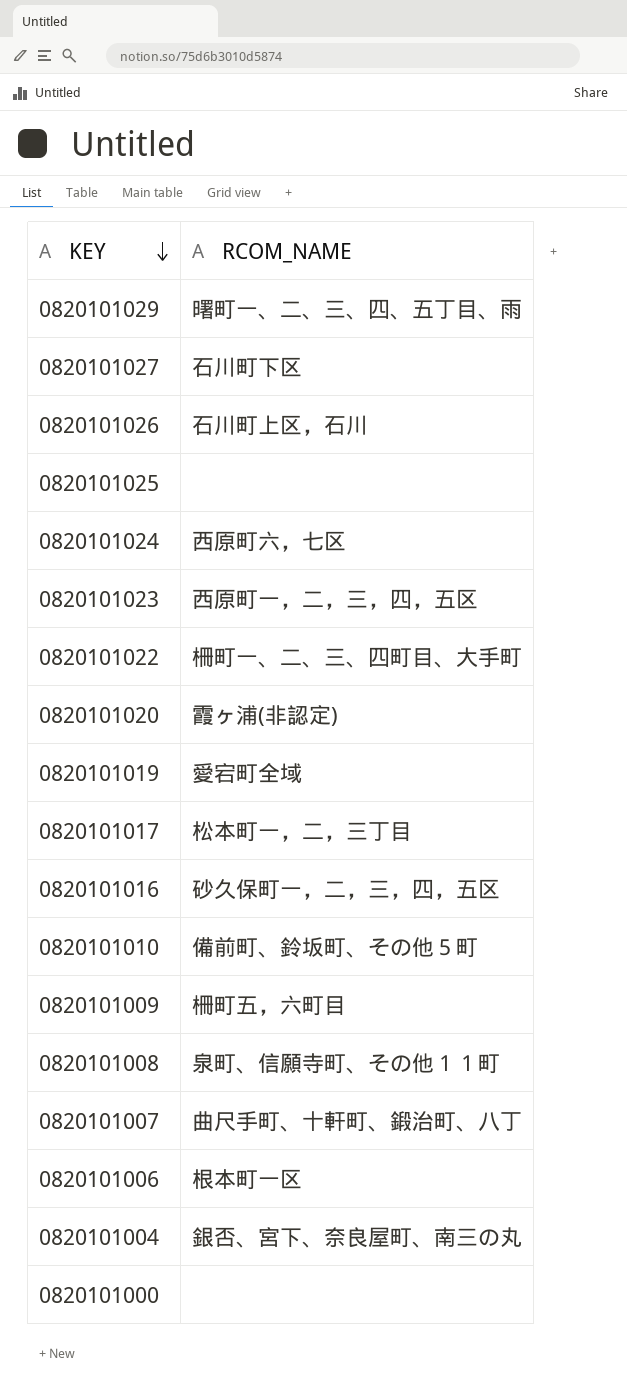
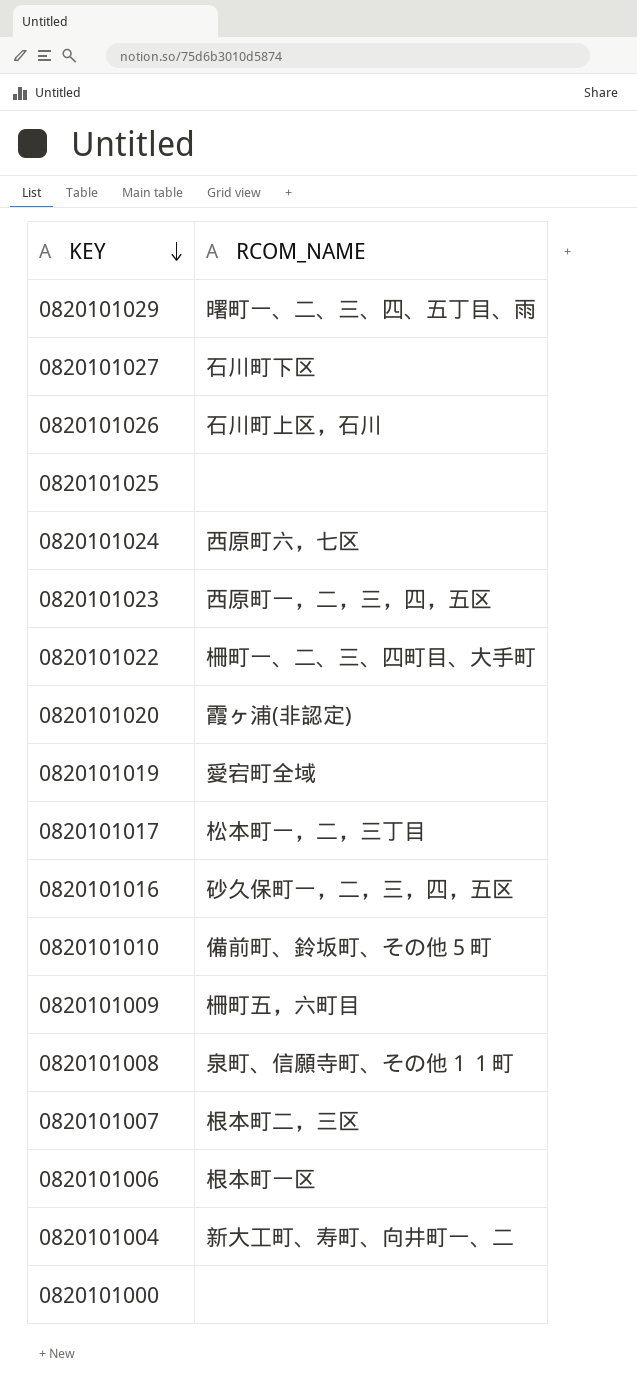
0820101007 | RCOM_NAME: 曲尺手町、十軒町、鍛治町、八丁 -> 根本町二，三区
0820101004 | RCOM_NAME: 銀否、宮下、奈良屋町、南三の丸 -> 新大工町、寿町、向井町一、二

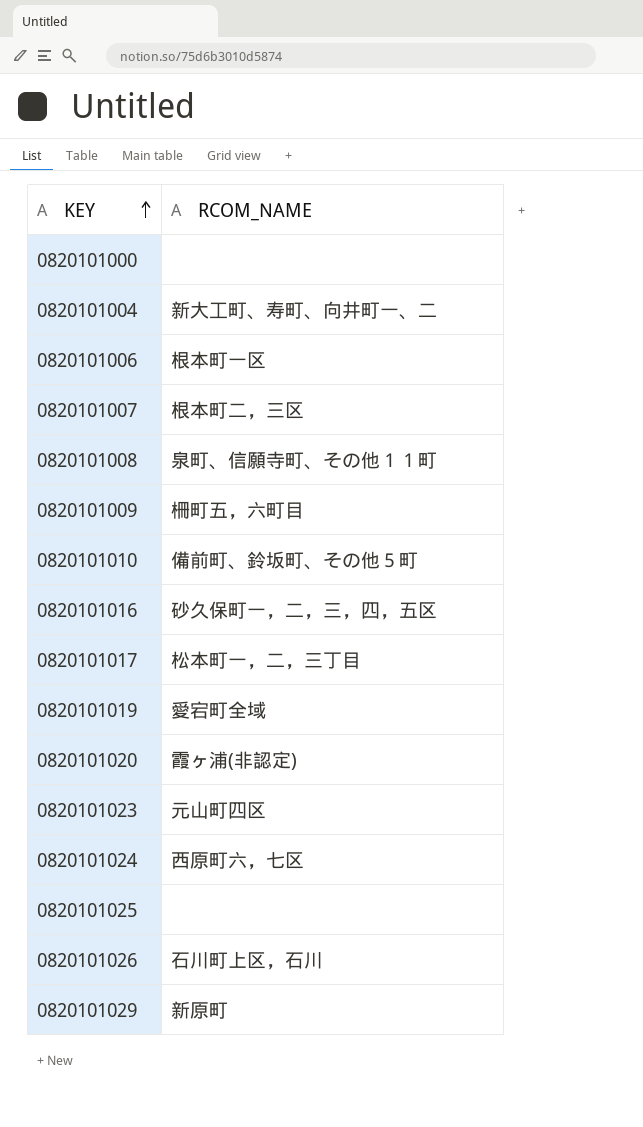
row order: KEY descending -> KEY ascending
row 0820101027: 石川町下区 -> none
row 0820101022: 柵町一、二、三、四町目、大手町 -> none
0820101023 | RCOM_NAME: 西原町一，二，三，四，五区 -> 元山町四区
0820101029 | RCOM_NAME: 曙町一、二、三、四、五丁目、雨 -> 新原町

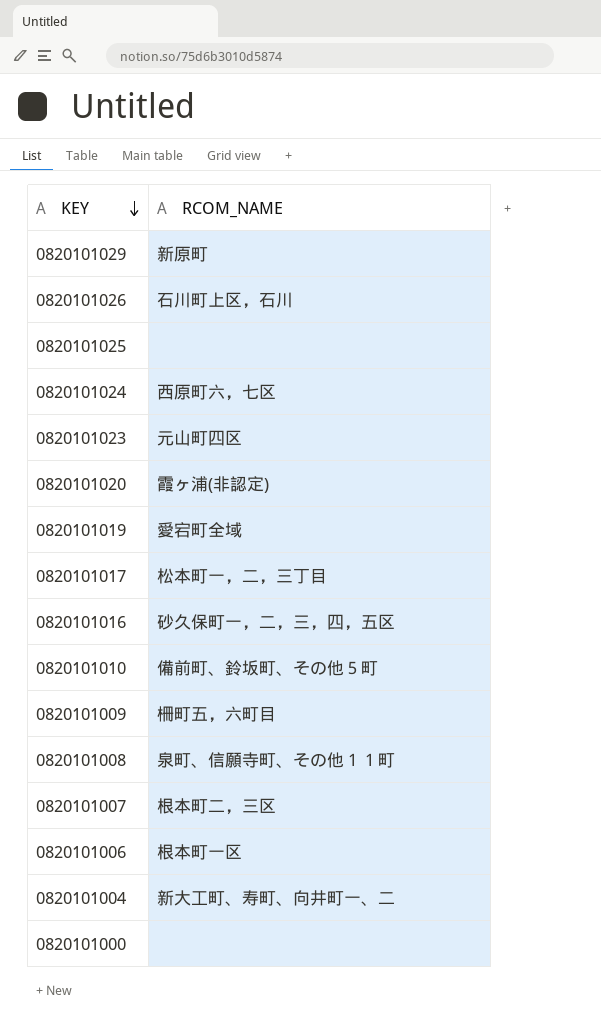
row order: KEY ascending -> KEY descending

